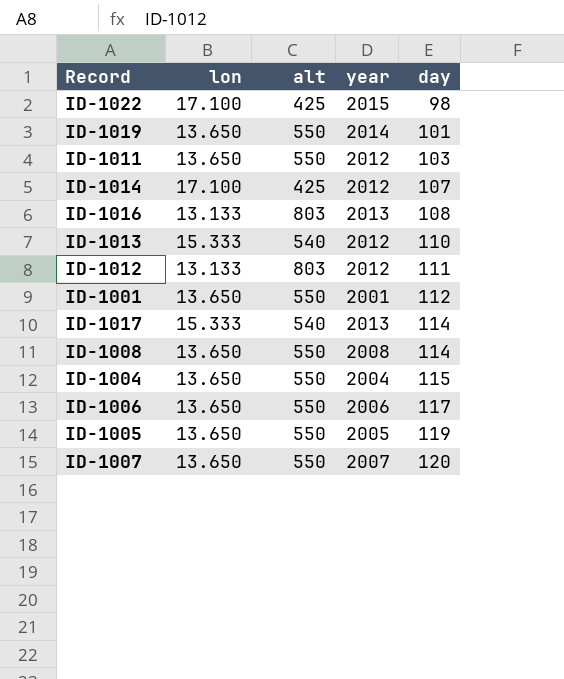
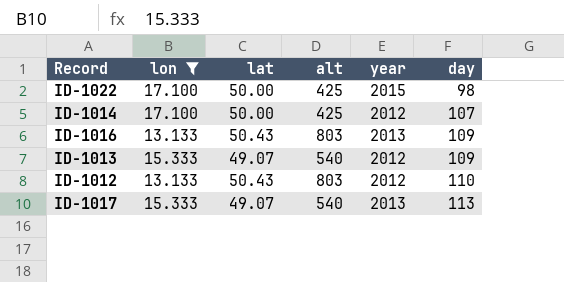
filter: none -> lon != 13.650
column lat | position: none -> 3
ID-1016 | day: 108 -> 109
ID-1013 | day: 110 -> 109
ID-1012 | day: 111 -> 110
ID-1017 | day: 114 -> 113

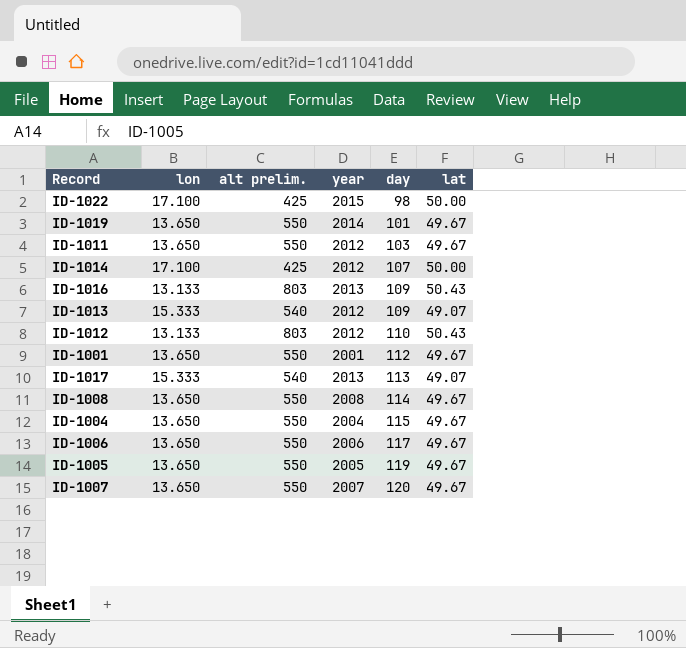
filter: lon != 13.650 -> none
column name: alt -> alt prelim.
column lat | position: 3 -> 6

